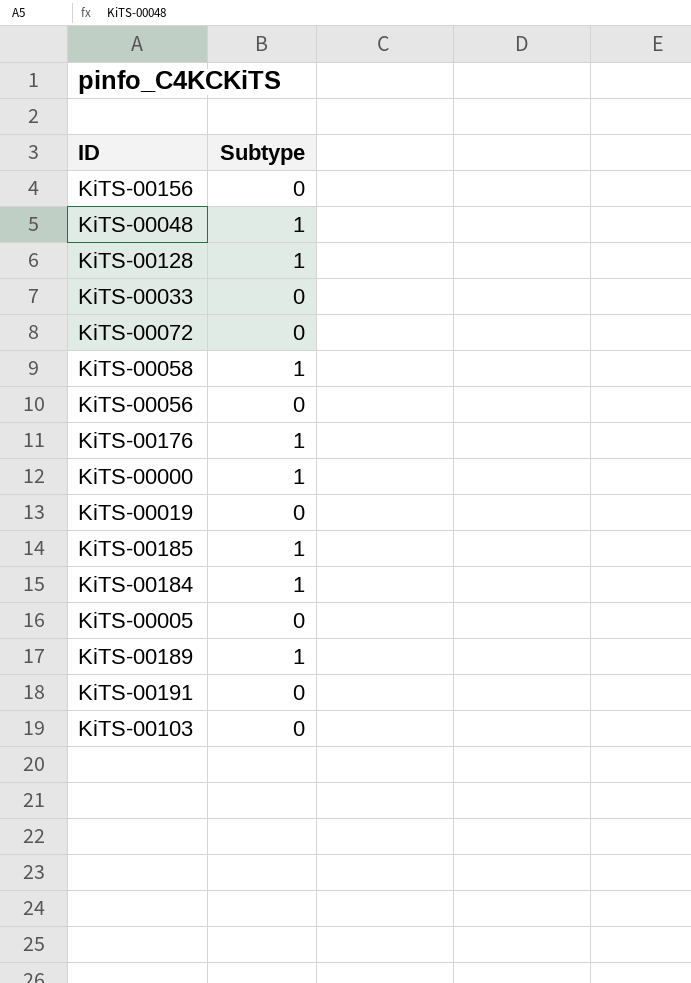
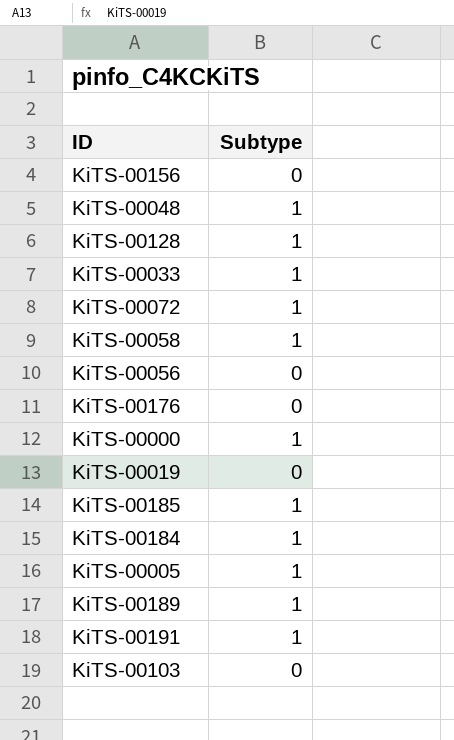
KiTS-00033 | Subtype: 0 -> 1
KiTS-00072 | Subtype: 0 -> 1
KiTS-00176 | Subtype: 1 -> 0
KiTS-00005 | Subtype: 0 -> 1
KiTS-00191 | Subtype: 0 -> 1

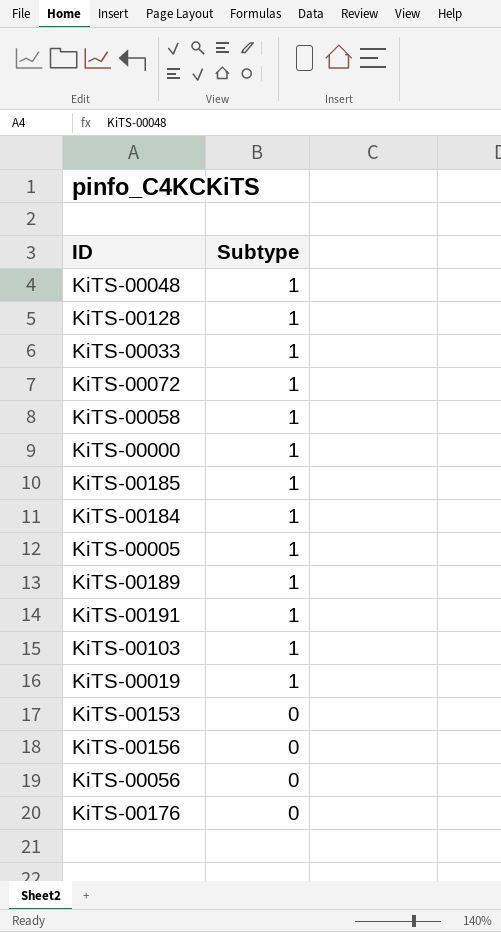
row order: none -> Subtype descending
KiTS-00103 | Subtype: 0 -> 1
KiTS-00019 | Subtype: 0 -> 1
row KiTS-00153: none -> 0

